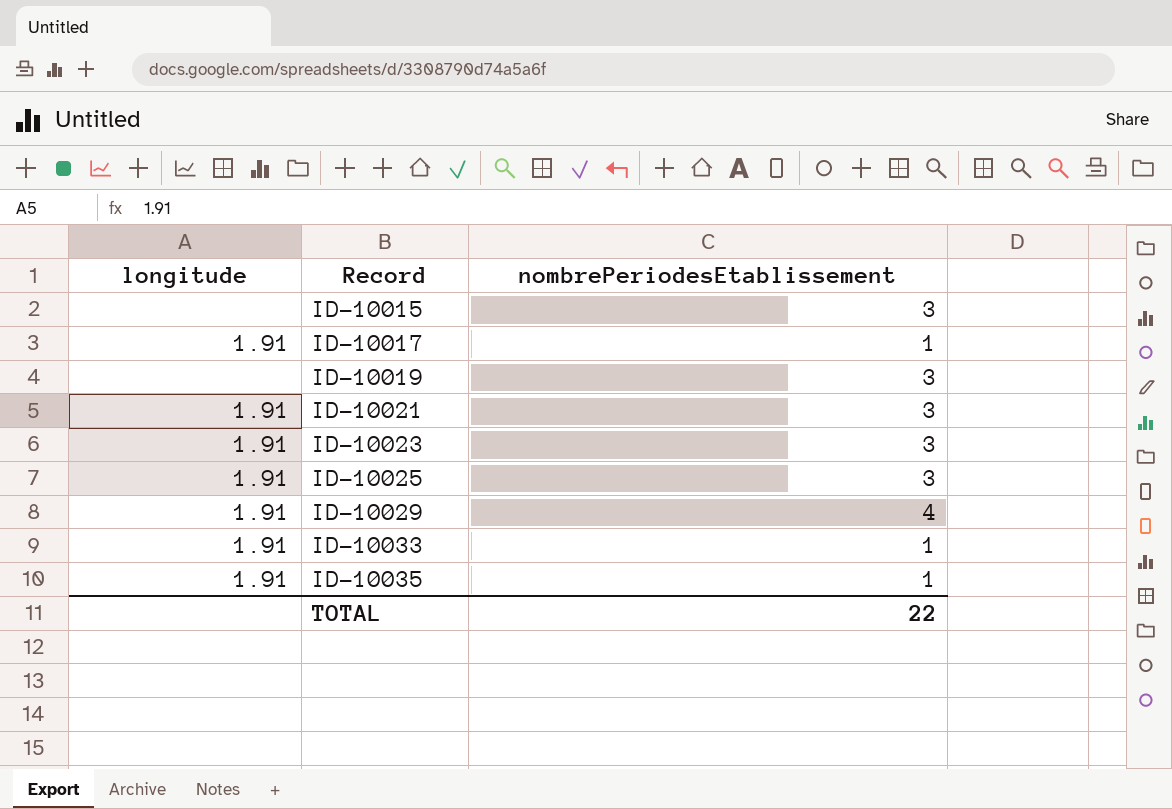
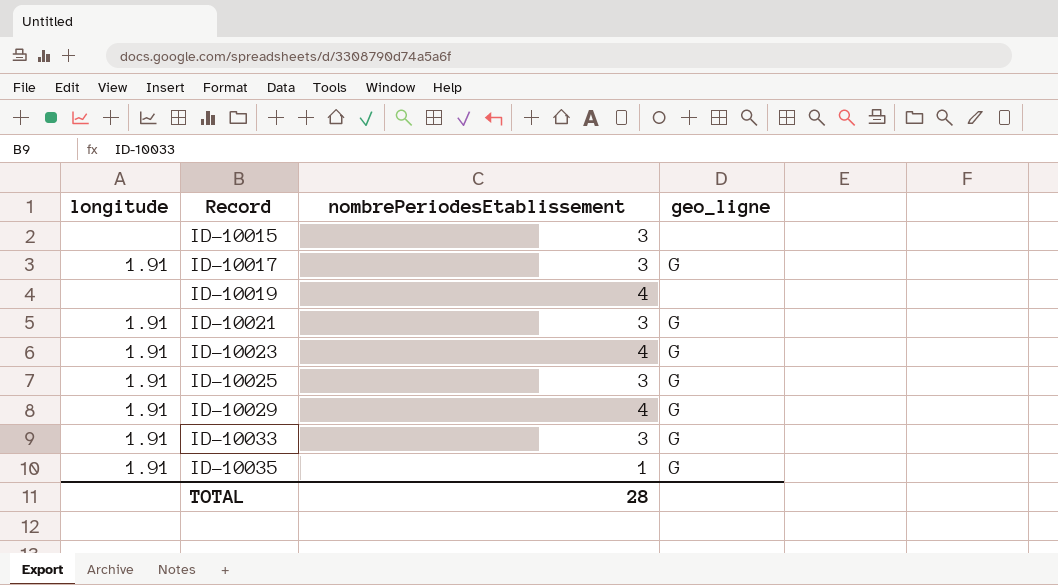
column geo_ligne | position: none -> 4
ID-10017 | nombrePeriodesEtablissement: 1 -> 3
ID-10019 | nombrePeriodesEtablissement: 3 -> 4
ID-10023 | nombrePeriodesEtablissement: 3 -> 4
ID-10033 | nombrePeriodesEtablissement: 1 -> 3
TOTAL | nombrePeriodesEtablissement: 22 -> 28

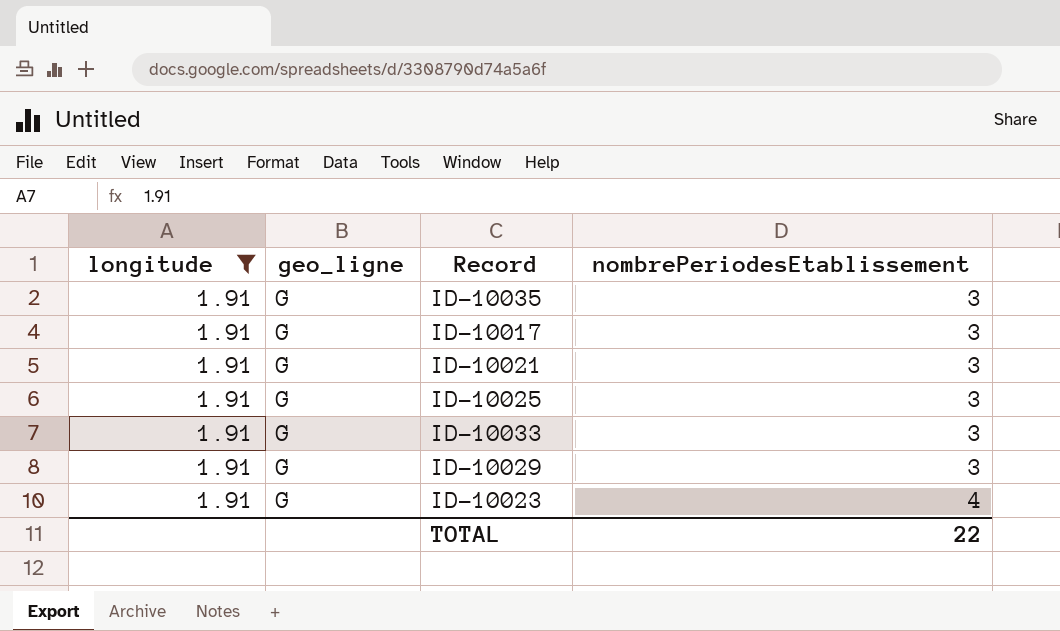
filter: none -> longitude = 1.91
row order: Record ascending -> nombrePeriodesEtablissement ascending
column geo_ligne | position: 4 -> 2
ID-10035 | nombrePeriodesEtablissement: 1 -> 3
ID-10029 | nombrePeriodesEtablissement: 4 -> 3
TOTAL | nombrePeriodesEtablissement: 28 -> 22

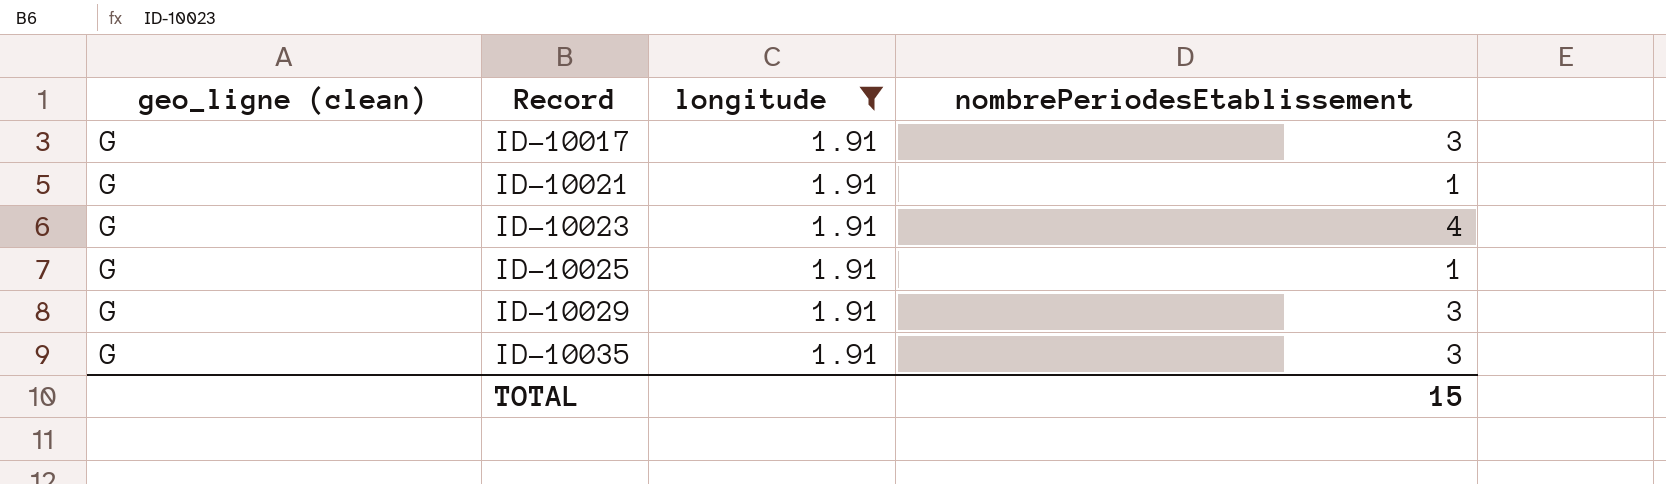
row order: nombrePeriodesEtablissement ascending -> Record ascending
column name: geo_ligne -> geo_ligne (clean)
column longitude | position: 1 -> 3
row ID-10033: 1.91 | G | 3 -> none
ID-10021 | nombrePeriodesEtablissement: 3 -> 1
ID-10025 | nombrePeriodesEtablissement: 3 -> 1
TOTAL | nombrePeriodesEtablissement: 22 -> 15

